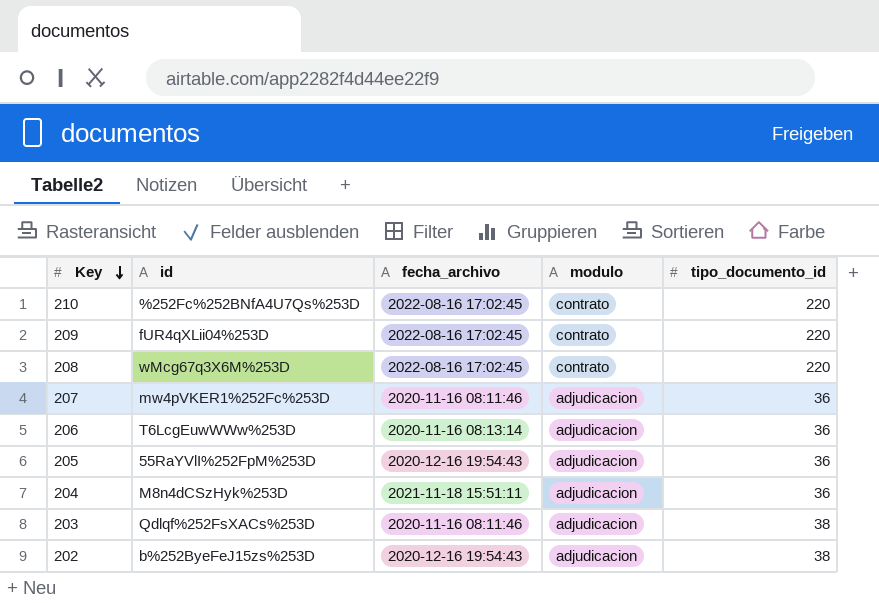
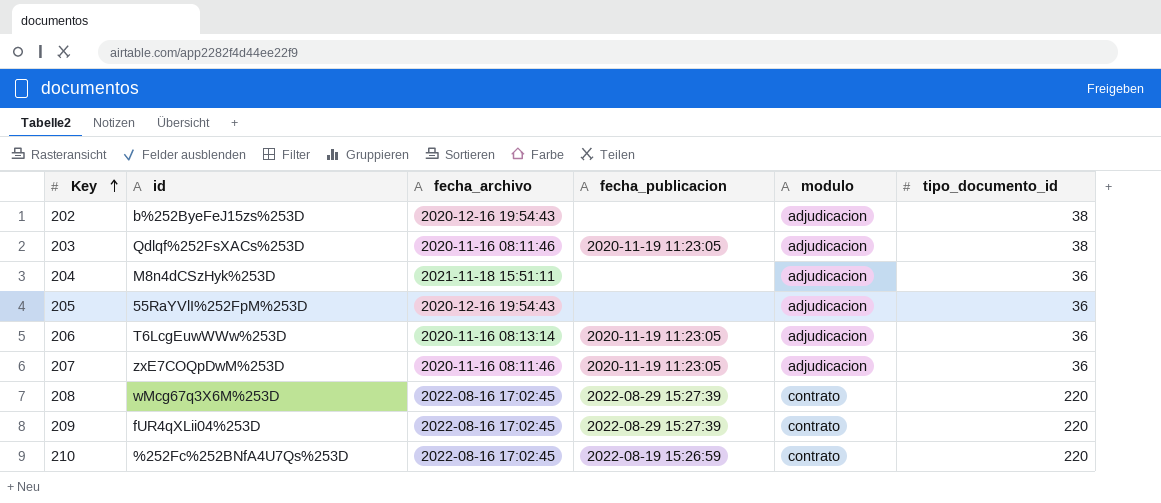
row order: Key descending -> Key ascending
column fecha_publicacion | position: none -> 4
207 | id: mw4pVKER1%252Fc%253D -> zxE7COQpDwM%253D

